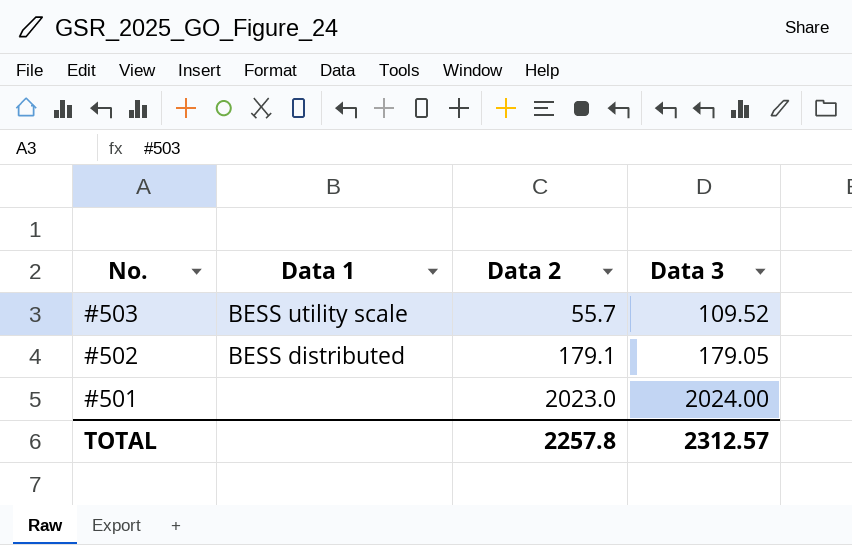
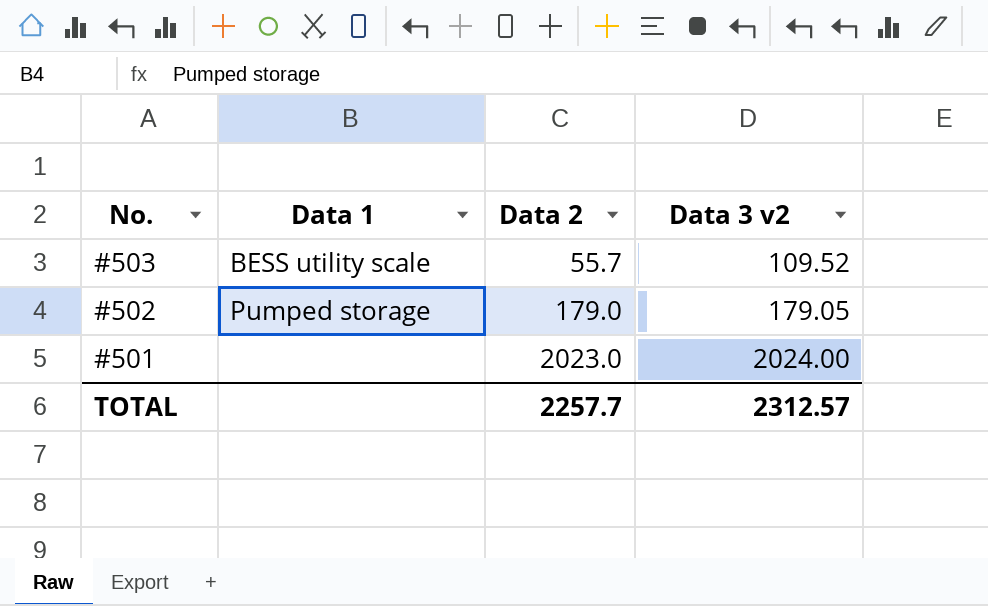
column name: Data 3 -> Data 3 v2
#502 | Data 1: BESS distributed -> Pumped storage
#502 | Data 2: 179.1 -> 179.0
TOTAL | Data 2: 2257.8 -> 2257.7

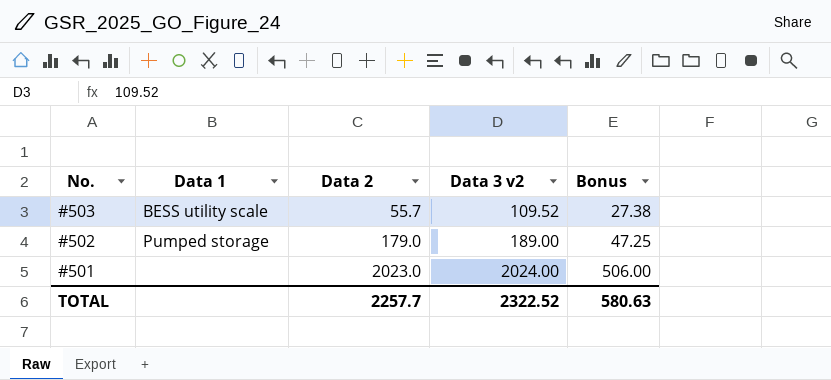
column Bonus | formula: none -> [Data 3 v2] * 0.25
#502 | Data 3 v2: 179.05 -> 189.00
TOTAL | Data 3 v2: 2312.57 -> 2322.52

